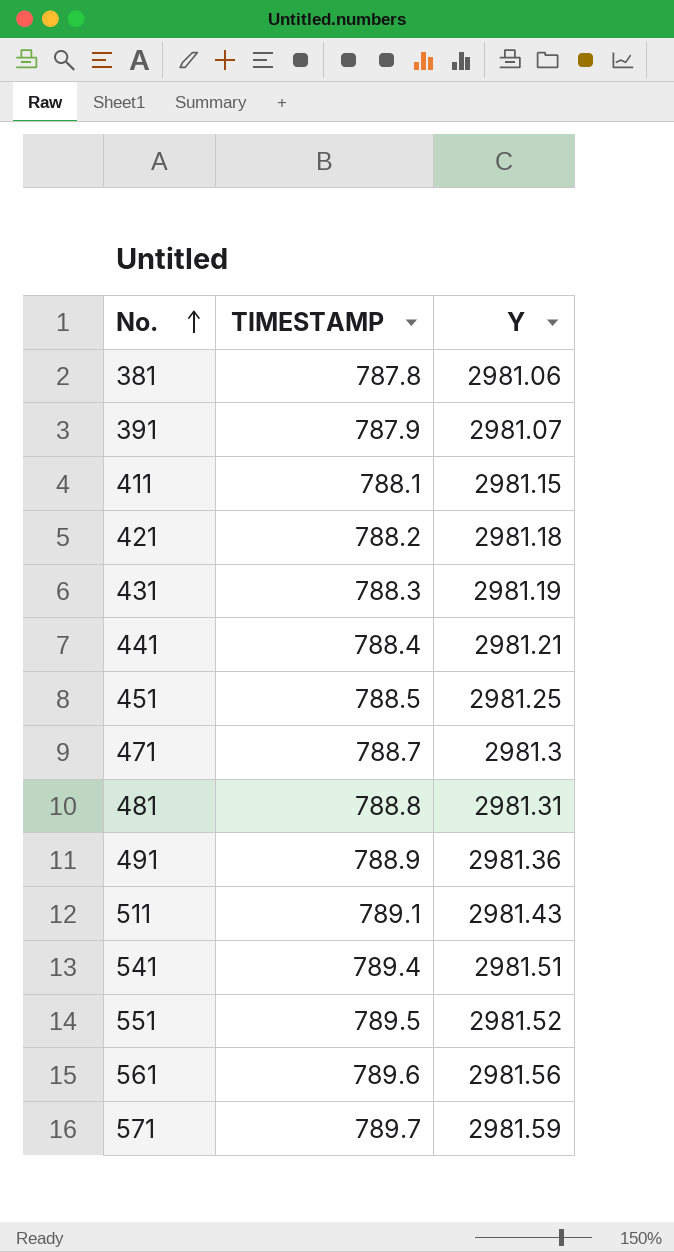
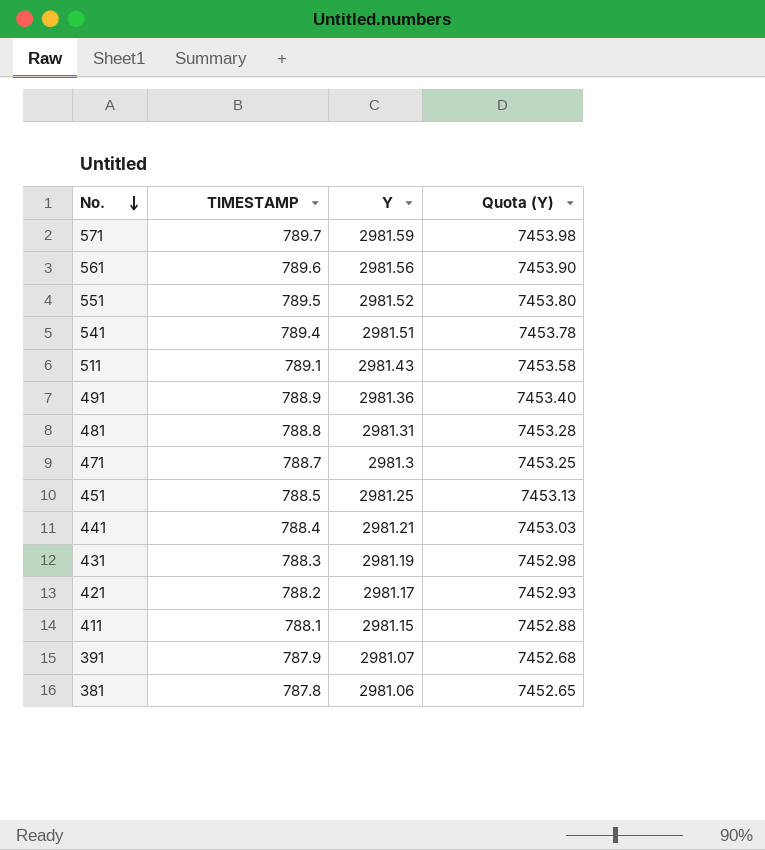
row order: No. ascending -> No. descending
column Quota (Y) | formula: none -> [Y] * 2.5
421 | Y: 2981.18 -> 2981.17

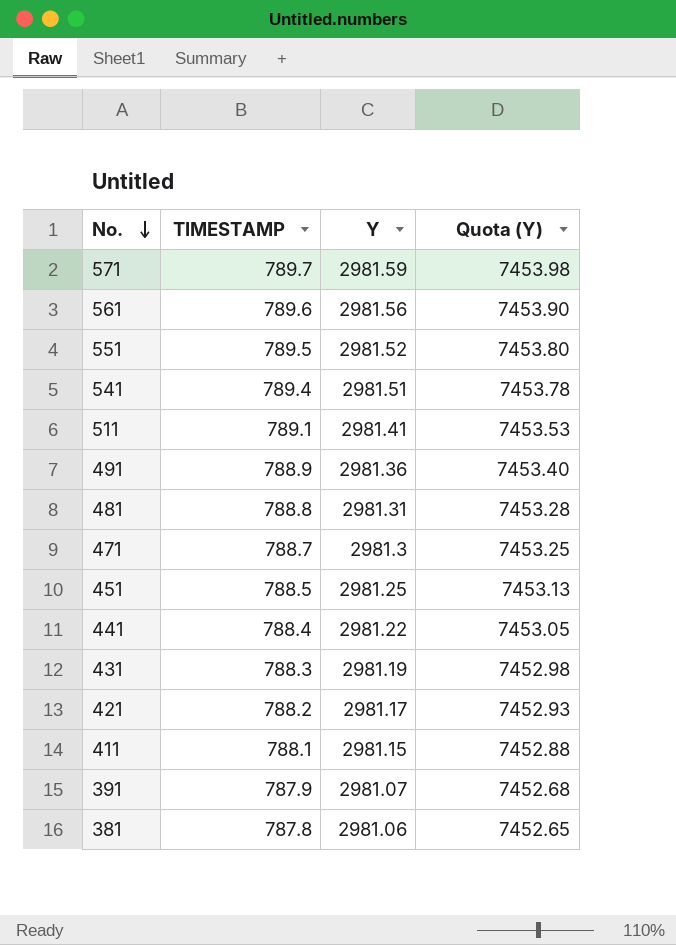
511 | Y: 2981.43 -> 2981.41
511 | Quota (Y): 7453.58 -> 7453.53
441 | Y: 2981.21 -> 2981.22
441 | Quota (Y): 7453.03 -> 7453.05

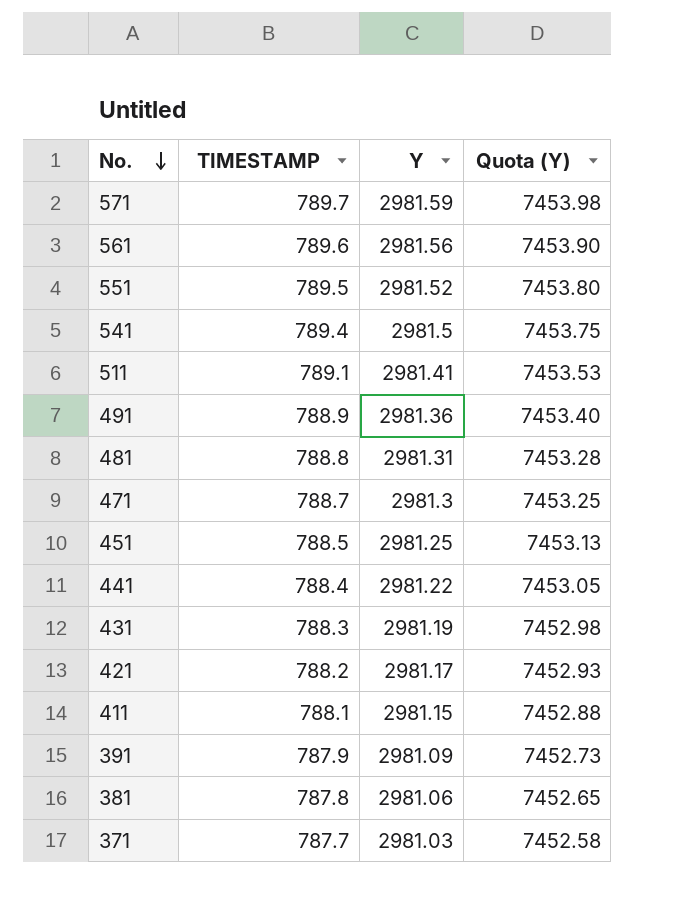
541 | Y: 2981.51 -> 2981.5
541 | Quota (Y): 7453.78 -> 7453.75
391 | Y: 2981.07 -> 2981.09
391 | Quota (Y): 7452.68 -> 7452.73
row 371: none -> 787.7 | 2981.03 | 7452.58

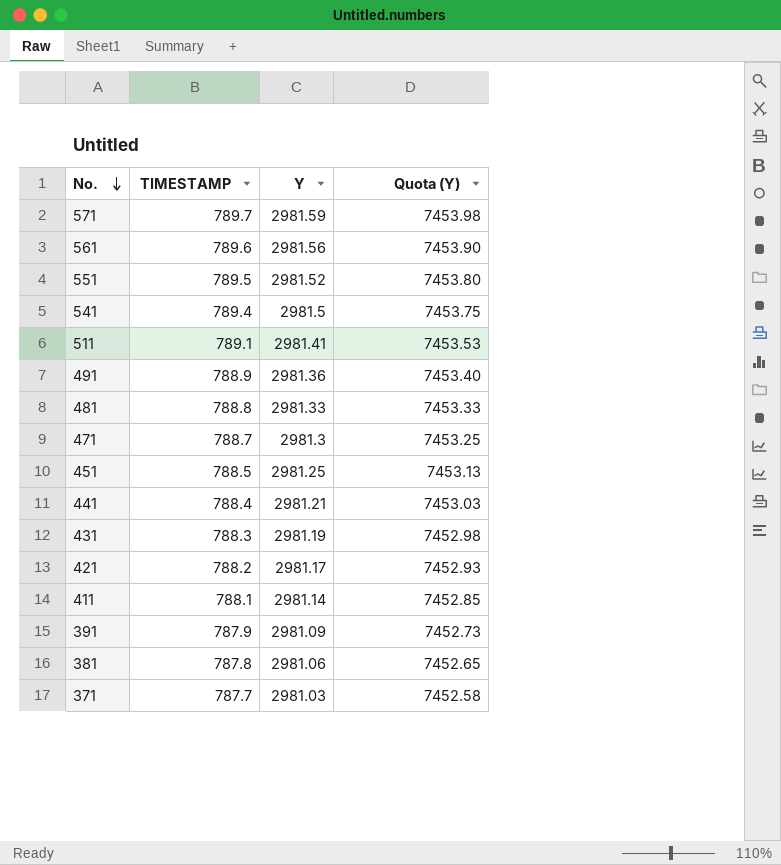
481 | Y: 2981.31 -> 2981.33
481 | Quota (Y): 7453.28 -> 7453.33
441 | Y: 2981.22 -> 2981.21
441 | Quota (Y): 7453.05 -> 7453.03
411 | Y: 2981.15 -> 2981.14
411 | Quota (Y): 7452.88 -> 7452.85

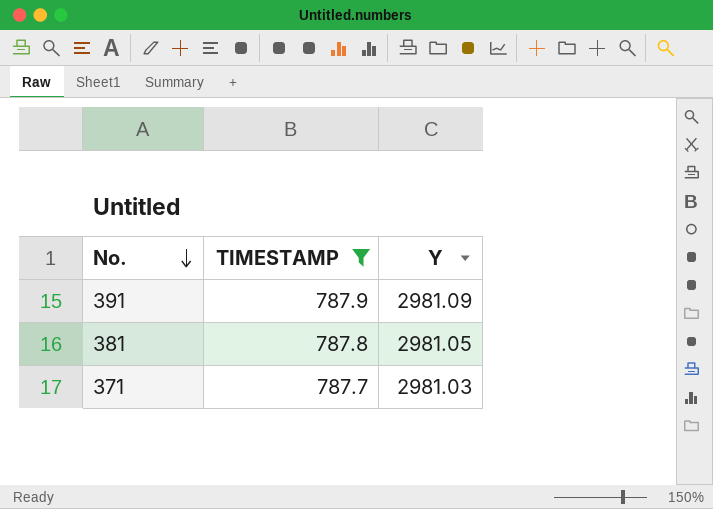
filter: none -> TIMESTAMP <= 787.9
column Quota (Y) | formula: [Y] * 2.5 -> none
381 | Y: 2981.06 -> 2981.05

